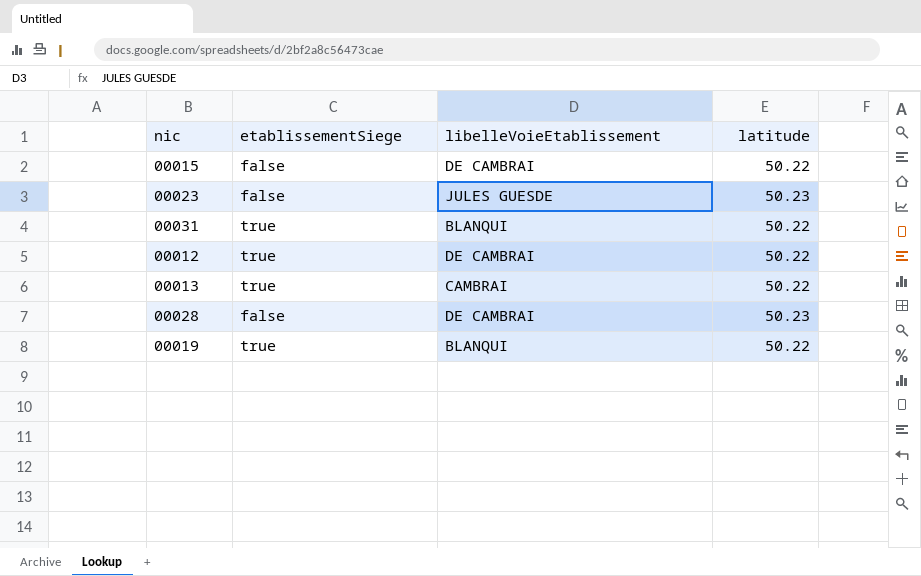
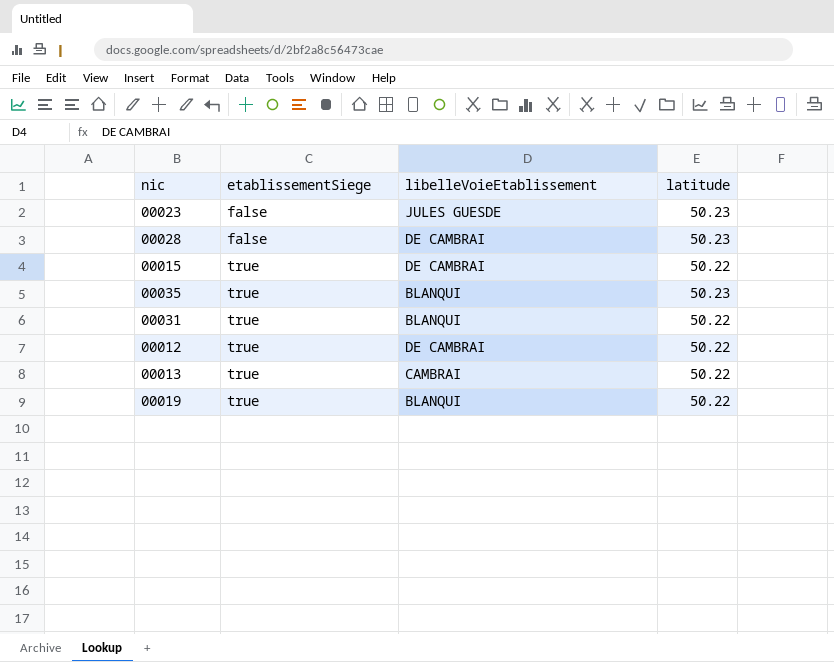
row order: none -> etablissementSiege ascending
00015 | etablissementSiege: false -> true
row 00035: none -> true | BLANQUI | 50.23

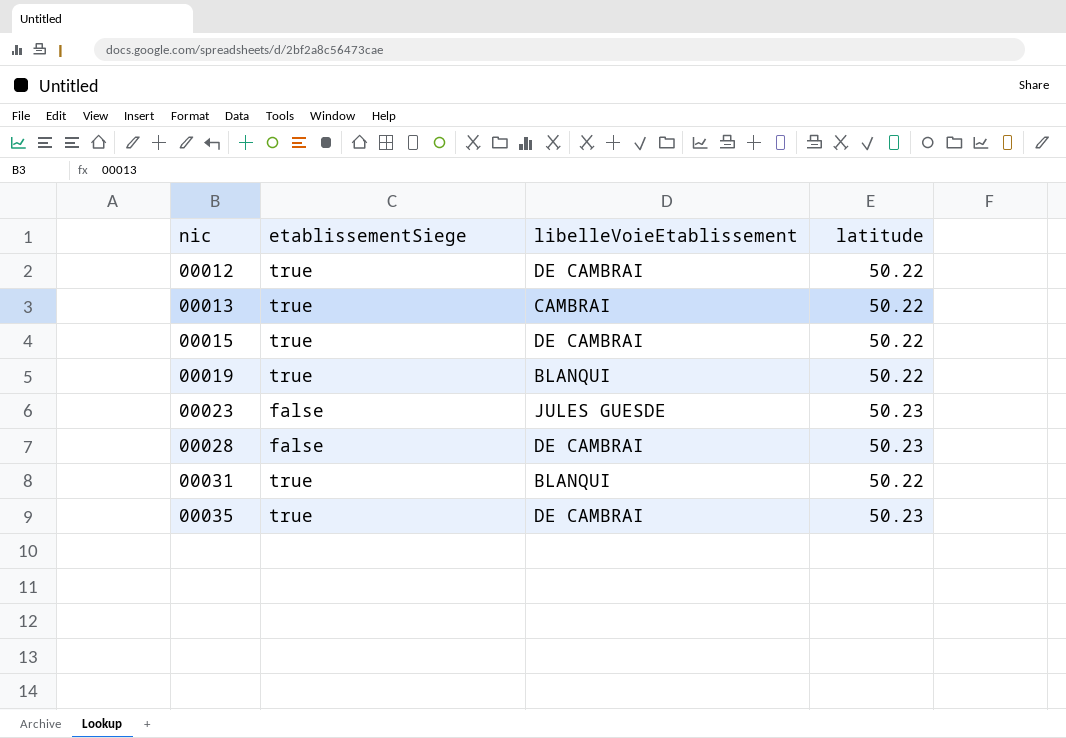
row order: etablissementSiege ascending -> nic ascending
00035 | libelleVoieEtablissement: BLANQUI -> DE CAMBRAI

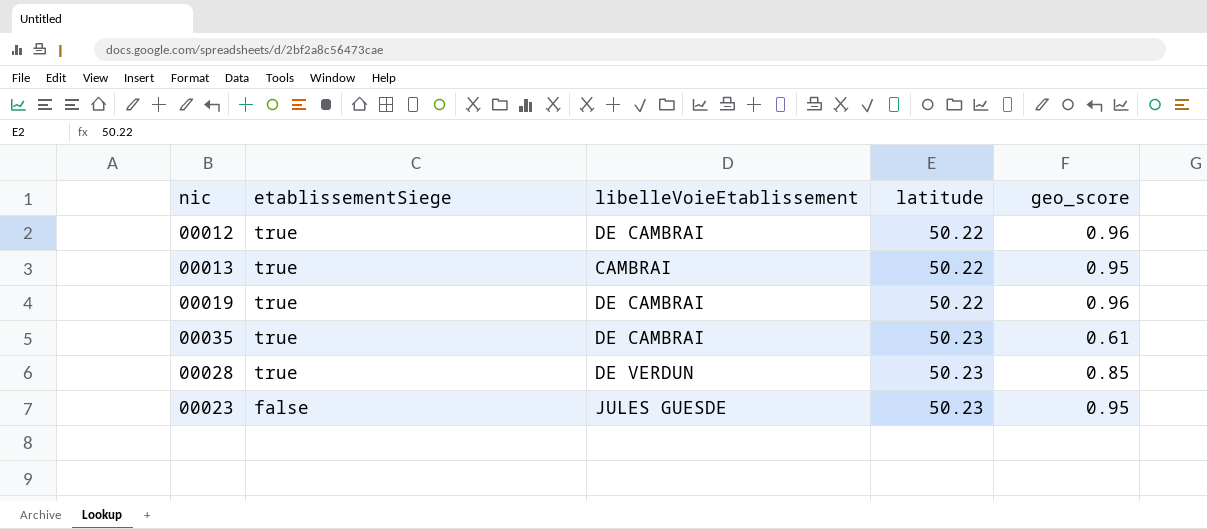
row order: nic ascending -> etablissementSiege descending
column geo_score | position: none -> 5
row 00015: true | DE CAMBRAI | 50.22 -> none
row 00031: true | BLANQUI | 50.22 -> none
00019 | libelleVoieEtablissement: BLANQUI -> DE CAMBRAI
00028 | etablissementSiege: false -> true
00028 | libelleVoieEtablissement: DE CAMBRAI -> DE VERDUN

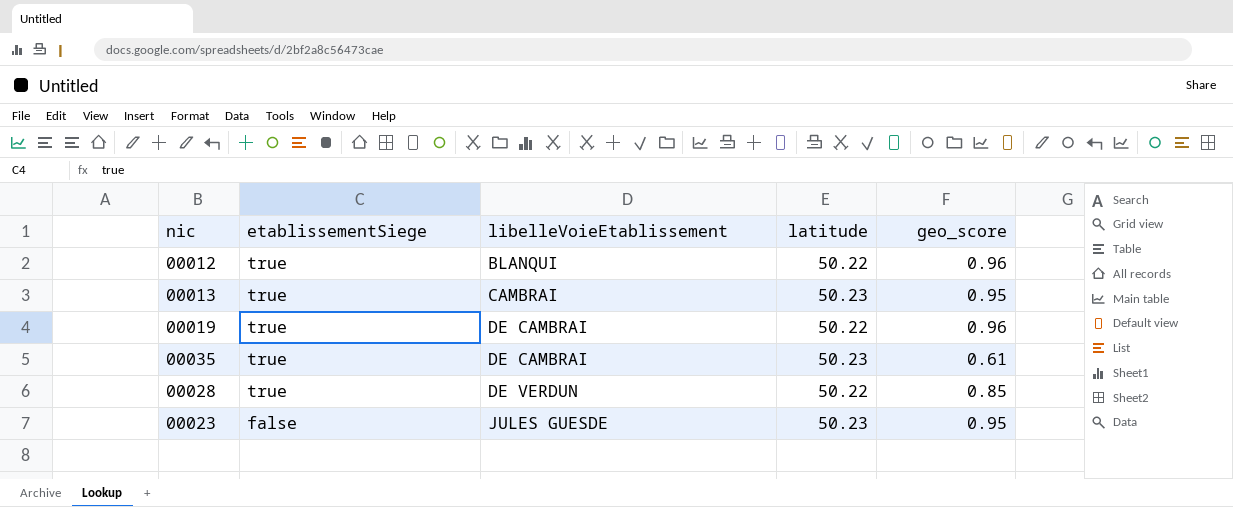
00012 | libelleVoieEtablissement: DE CAMBRAI -> BLANQUI
00013 | latitude: 50.22 -> 50.23
00028 | latitude: 50.23 -> 50.22

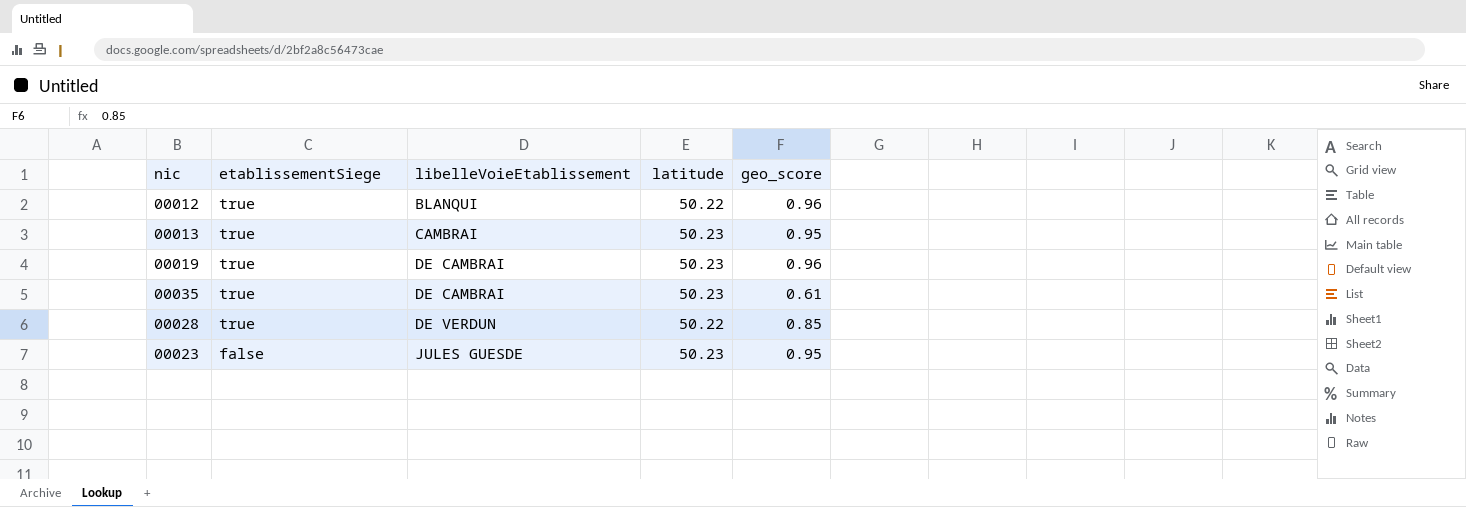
00019 | latitude: 50.22 -> 50.23

